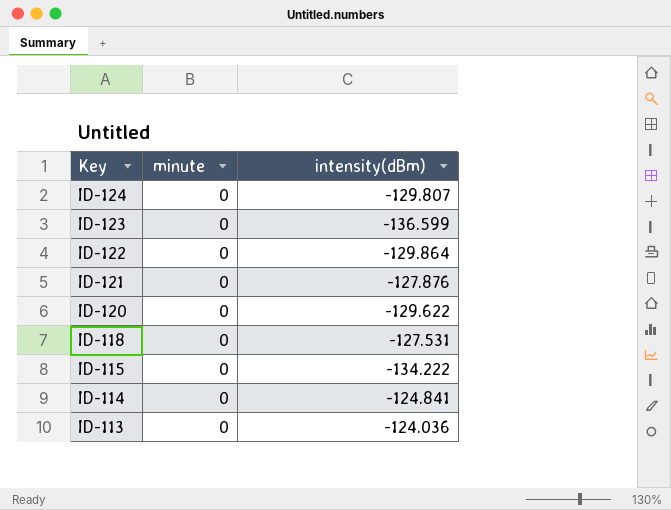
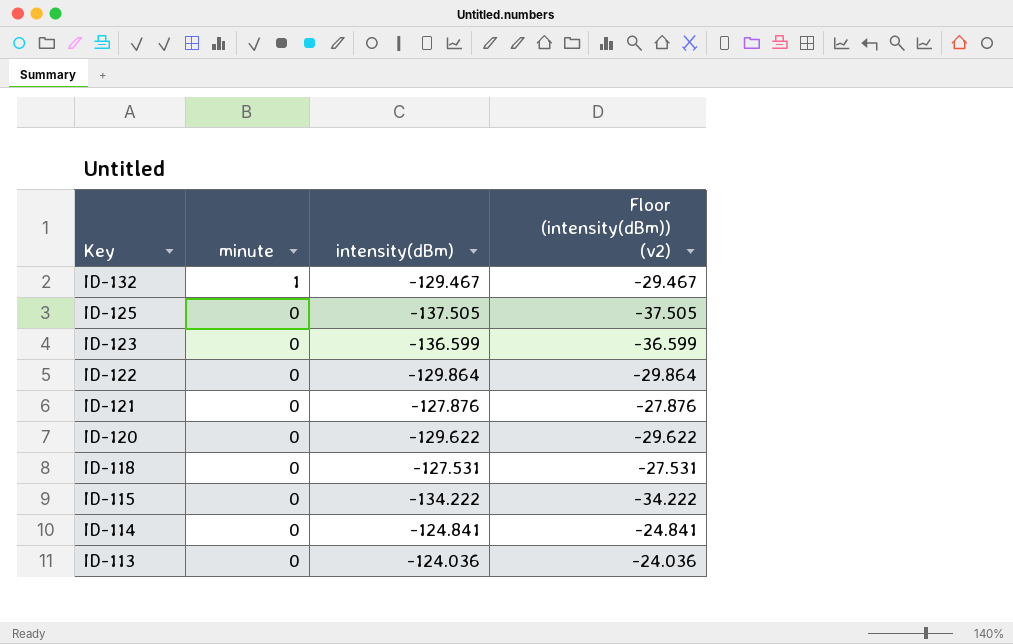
column Floor (intensity(dBm)) (v2) | formula: none -> [intensity(dBm)] + 100
row ID-124: 0 | -129.807 -> none
row ID-132: none -> 1 | -129.467 | -29.467
row ID-125: none -> 0 | -137.505 | -37.505

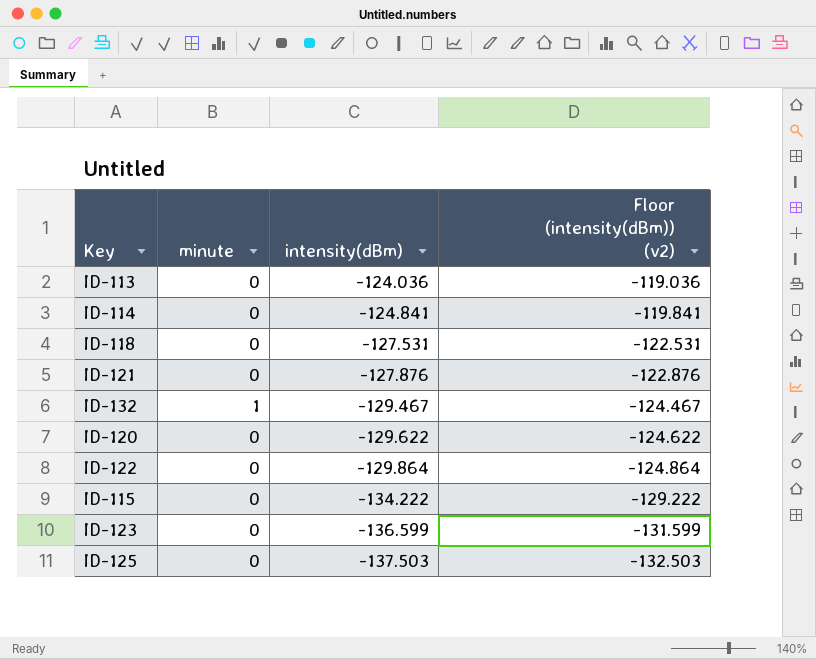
row order: Key descending -> intensity(dBm) descending
column Floor (intensity(dBm)) (v2) | formula: [intensity(dBm)] + 100 -> [intensity(dBm)] + 5
ID-125 | intensity(dBm): -137.505 -> -137.503

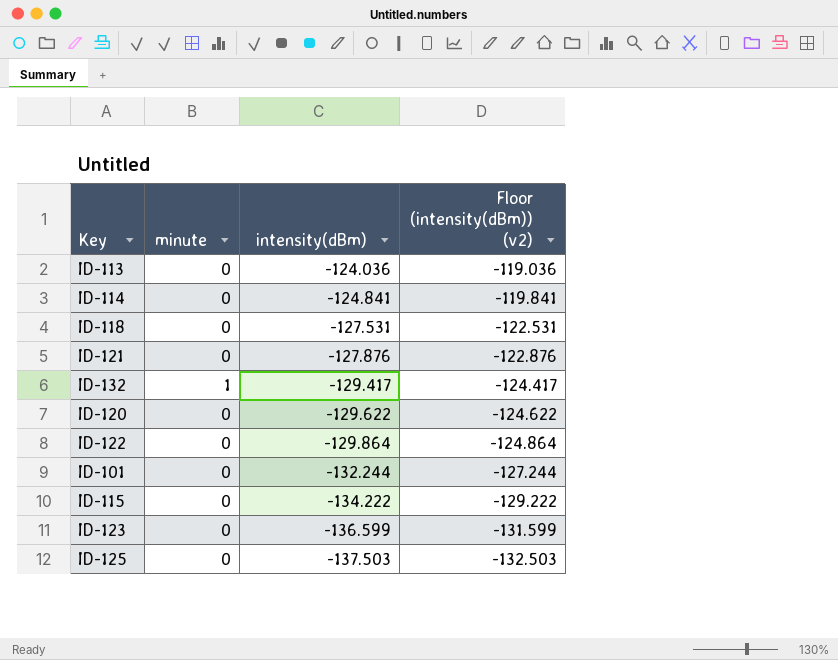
ID-132 | intensity(dBm): -129.467 -> -129.417
ID-132 | Floor (intensity(dBm)) (v2): -124.467 -> -124.417
row ID-101: none -> 0 | -132.244 | -127.244

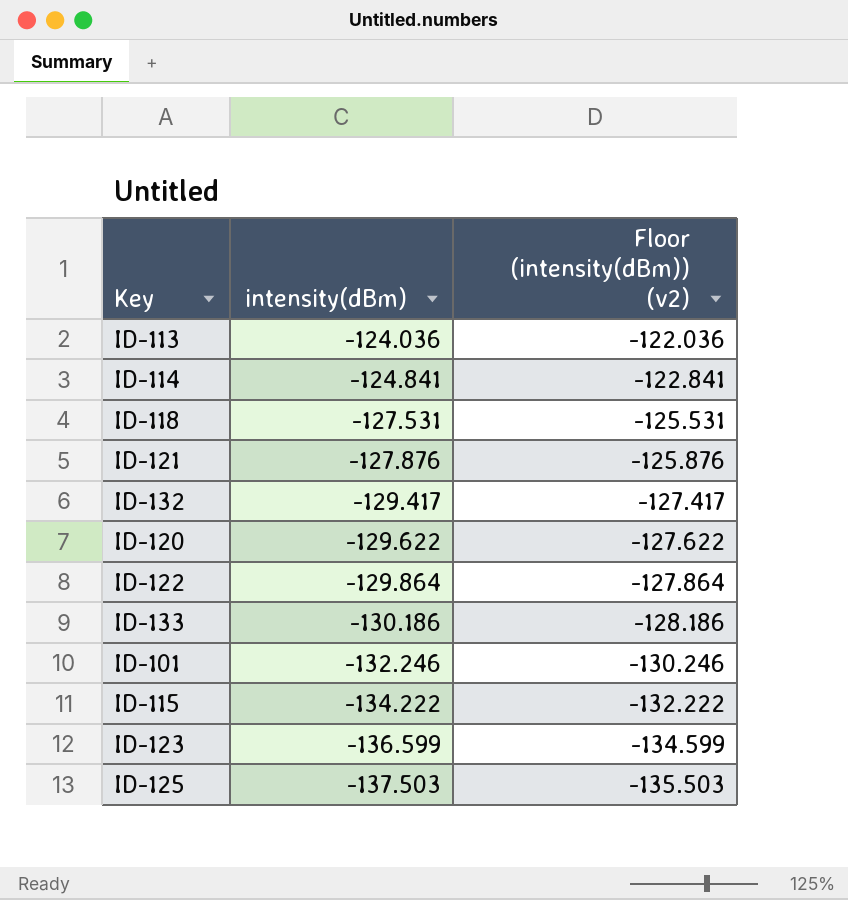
column minute | position: 2 -> none
column Floor (intensity(dBm)) (v2) | formula: [intensity(dBm)] + 5 -> [intensity(dBm)] + 2
row ID-133: none -> -130.186 | -128.186
ID-101 | intensity(dBm): -132.244 -> -132.246

